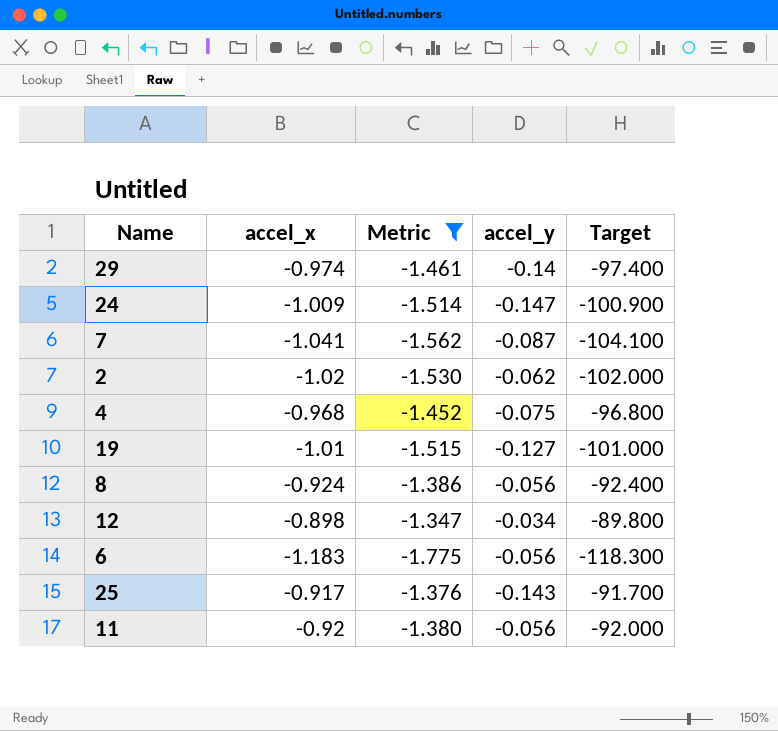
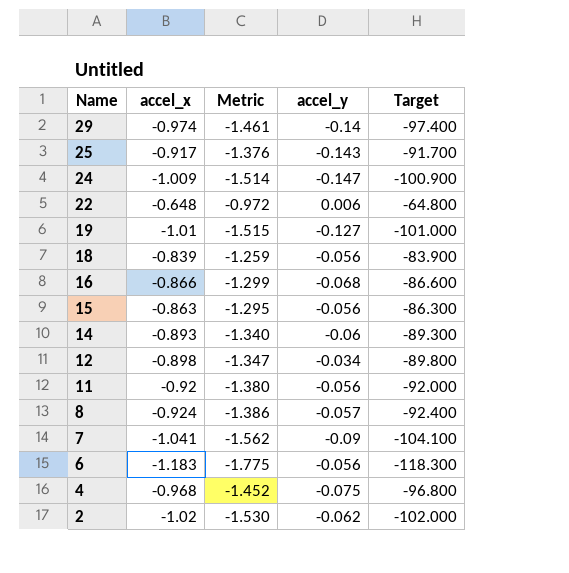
filter: Metric <= -1.347 -> none
row order: none -> Name descending
8 | accel_y: -0.056 -> -0.057
7 | accel_y: -0.087 -> -0.09

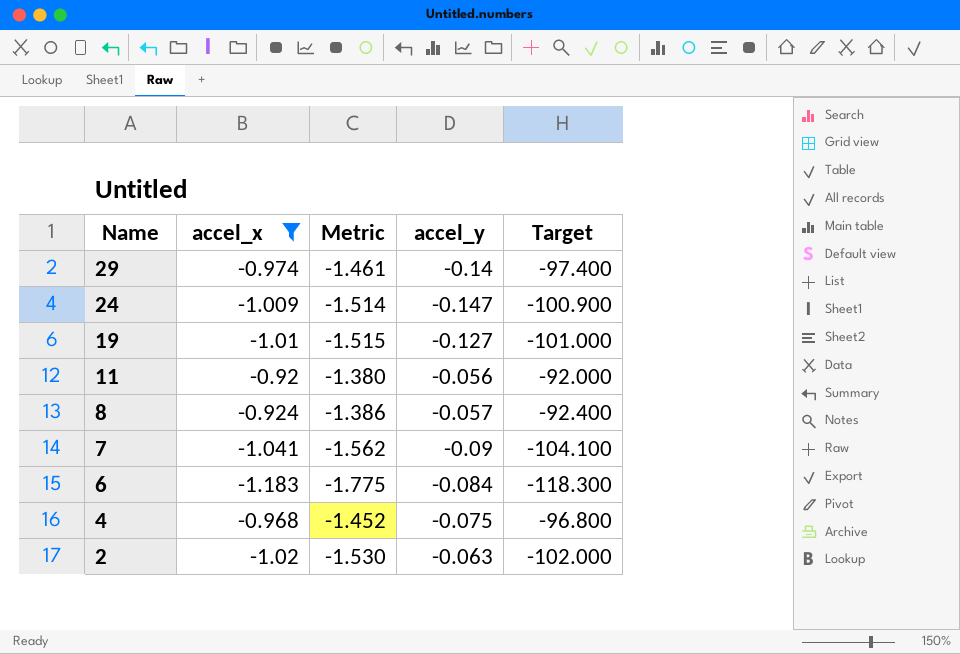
filter: none -> accel_x <= -0.92
6 | accel_y: -0.056 -> -0.084
2 | accel_y: -0.062 -> -0.063

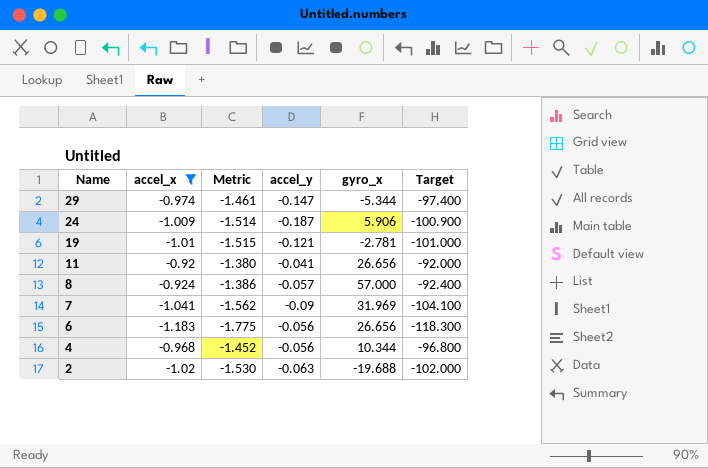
column gyro_x | position: none -> 5
29 | accel_y: -0.14 -> -0.147
24 | accel_y: -0.147 -> -0.187
19 | accel_y: -0.127 -> -0.121
11 | accel_y: -0.056 -> -0.041
6 | accel_y: -0.084 -> -0.056
4 | accel_y: -0.075 -> -0.056

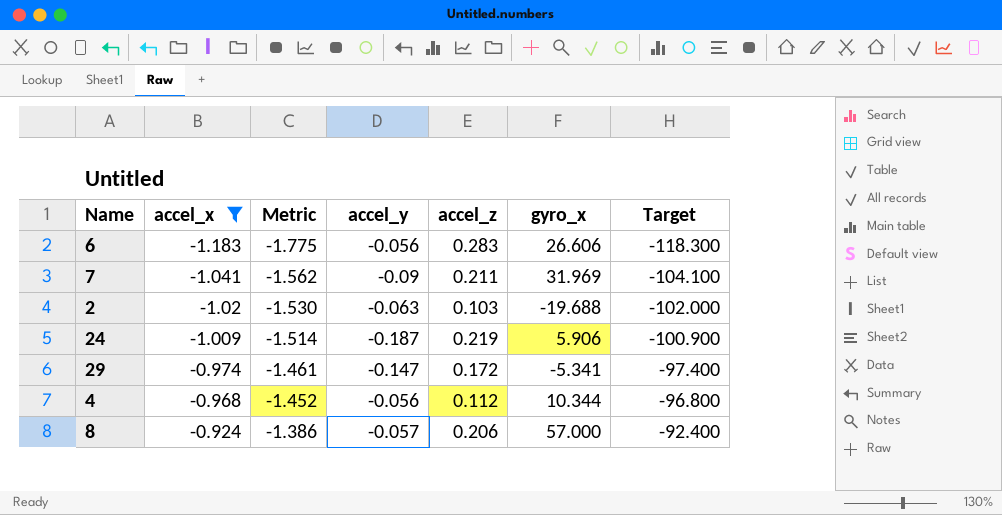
row order: Name descending -> accel_x ascending
column accel_z | position: none -> 5
row 19: -1.01 | -1.515 | -0.121 | -2.781 | -101.000 -> none
row 11: -0.92 | -1.380 | -0.041 | 26.656 | -92.000 -> none
6 | gyro_x: 26.656 -> 26.606
29 | gyro_x: -5.344 -> -5.341

